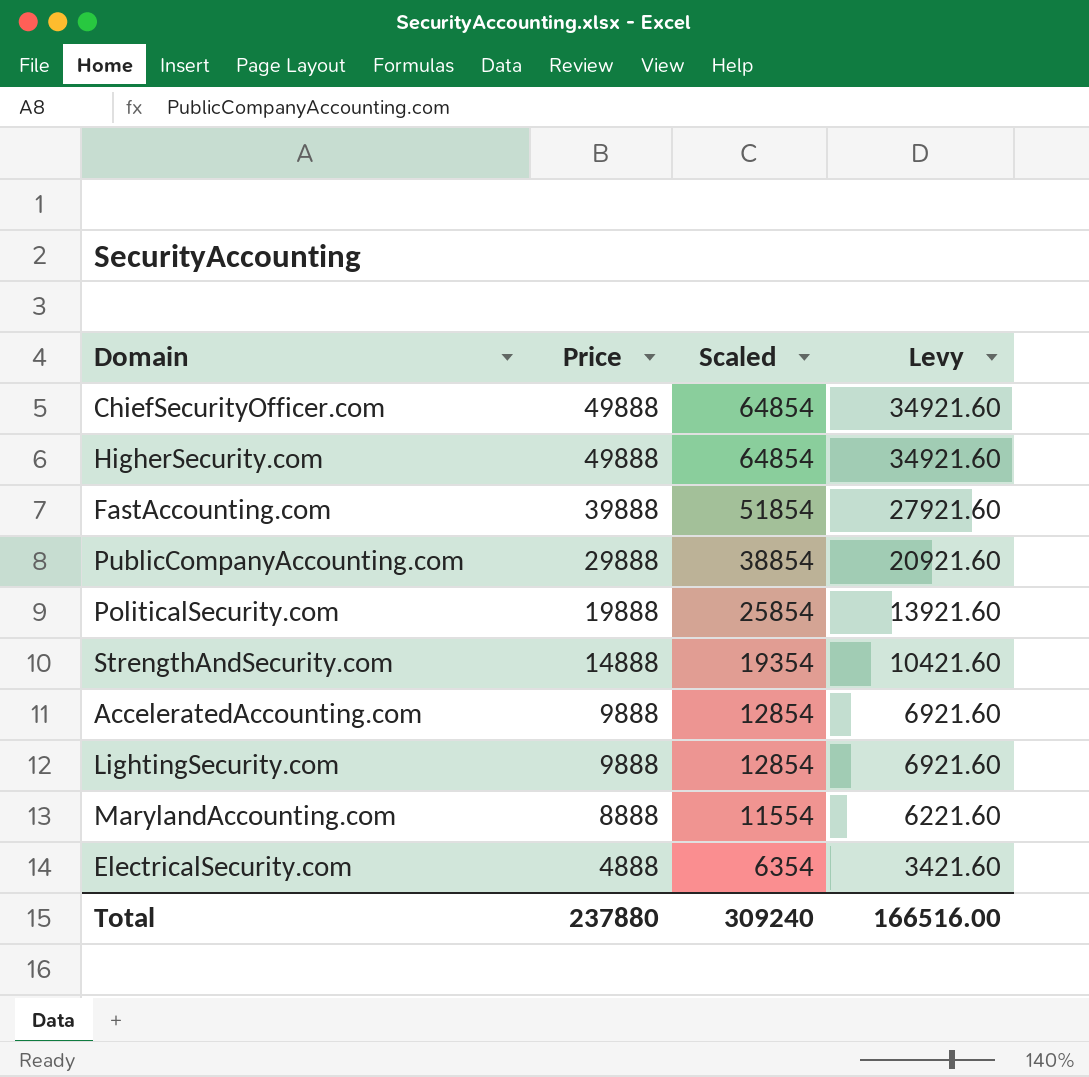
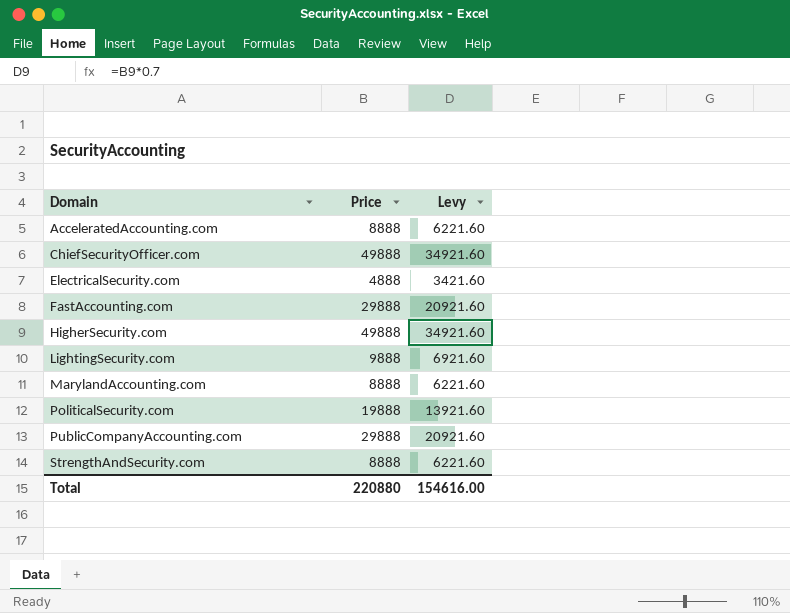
row order: Price descending -> Domain ascending
column Scaled | formula: [Price] * 1.3 -> none
AcceleratedAccounting.com | Price: 9888 -> 8888
AcceleratedAccounting.com | Levy: 6921.60 -> 6221.60
FastAccounting.com | Price: 39888 -> 29888
FastAccounting.com | Levy: 27921.60 -> 20921.60
StrengthAndSecurity.com | Price: 14888 -> 8888
StrengthAndSecurity.com | Levy: 10421.60 -> 6221.60
Total | Price: 237880 -> 220880
Total | Levy: 166516.00 -> 154616.00

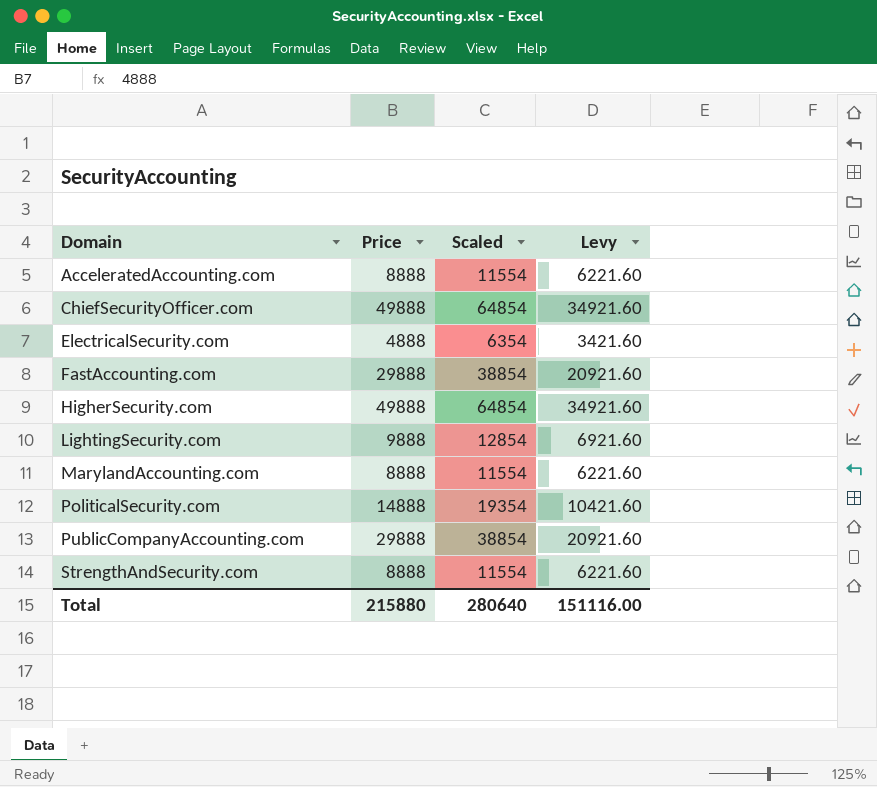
column Scaled | formula: none -> [Price] * 1.3
PoliticalSecurity.com | Price: 19888 -> 14888
PoliticalSecurity.com | Levy: 13921.60 -> 10421.60
Total | Price: 220880 -> 215880
Total | Levy: 154616.00 -> 151116.00

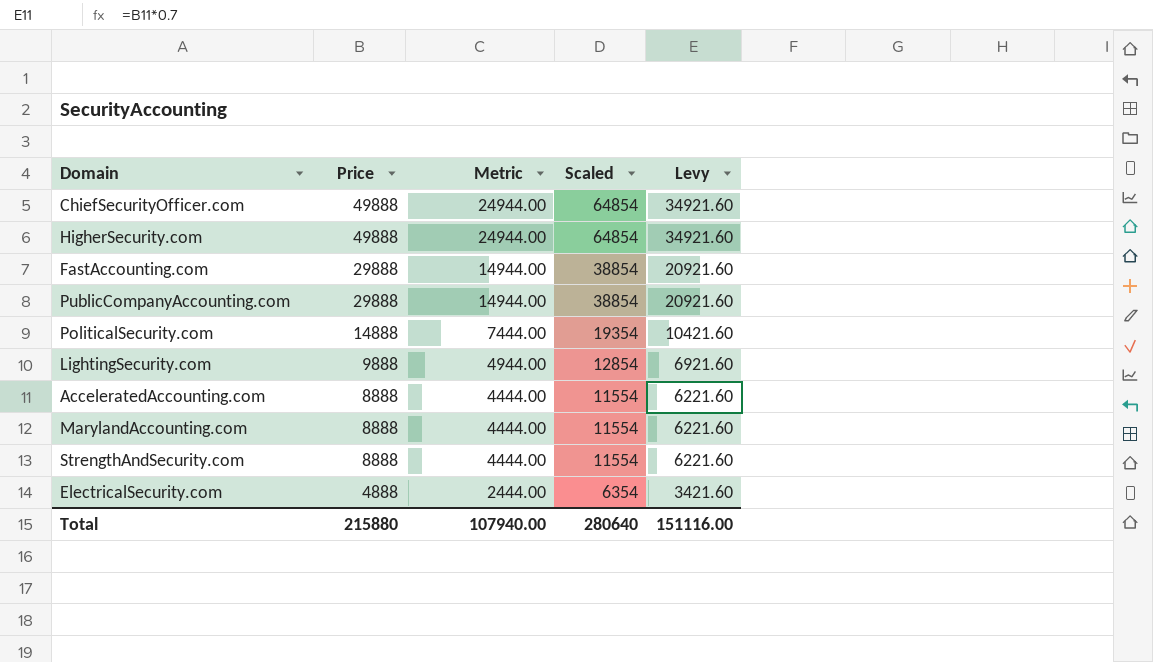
row order: Domain ascending -> Price descending
column Metric | formula: none -> [Price] * 0.5

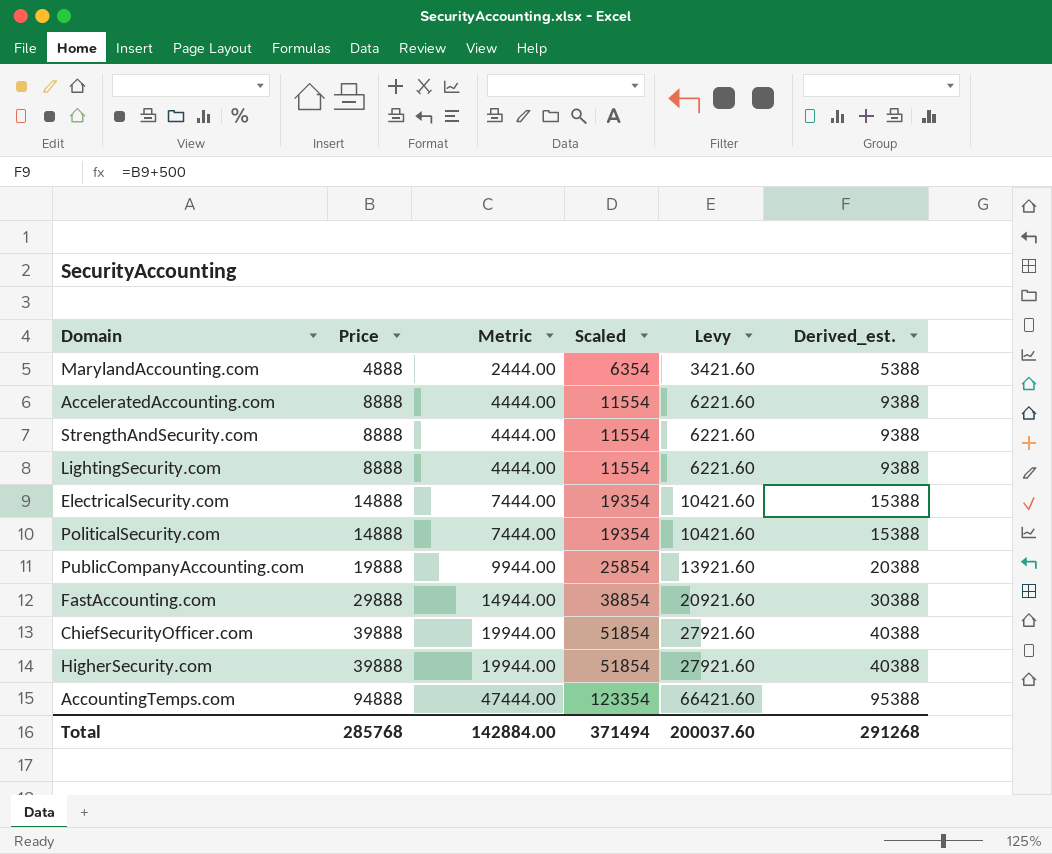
row order: Price descending -> Price ascending
column Derived_est. | formula: none -> [Price] + 500
MarylandAccounting.com | Price: 8888 -> 4888
MarylandAccounting.com | Metric: 4444.00 -> 2444.00
MarylandAccounting.com | Scaled: 11554 -> 6354
MarylandAccounting.com | Levy: 6221.60 -> 3421.60
LightingSecurity.com | Price: 9888 -> 8888
LightingSecurity.com | Metric: 4944.00 -> 4444.00
LightingSecurity.com | Scaled: 12854 -> 11554
LightingSecurity.com | Levy: 6921.60 -> 6221.60
ElectricalSecurity.com | Price: 4888 -> 14888
ElectricalSecurity.com | Metric: 2444.00 -> 7444.00
ElectricalSecurity.com | Scaled: 6354 -> 19354
ElectricalSecurity.com | Levy: 3421.60 -> 10421.60
PublicCompanyAccounting.com | Price: 29888 -> 19888
PublicCompanyAccounting.com | Metric: 14944.00 -> 9944.00
PublicCompanyAccounting.com | Scaled: 38854 -> 25854
PublicCompanyAccounting.com | Levy: 20921.60 -> 13921.60
ChiefSecurityOfficer.com | Price: 49888 -> 39888
ChiefSecurityOfficer.com | Metric: 24944.00 -> 19944.00
ChiefSecurityOfficer.com | Scaled: 64854 -> 51854
ChiefSecurityOfficer.com | Levy: 34921.60 -> 27921.60
HigherSecurity.com | Price: 49888 -> 39888
HigherSecurity.com | Metric: 24944.00 -> 19944.00
HigherSecurity.com | Scaled: 64854 -> 51854
HigherSecurity.com | Levy: 34921.60 -> 27921.60
row AccountingTemps.com: none -> 94888 | 47444.00 | 123354 | 66421.60 | 95388
Total | Price: 215880 -> 285768
Total | Metric: 107940.00 -> 142884.00
Total | Scaled: 280640 -> 371494
Total | Levy: 151116.00 -> 200037.60

